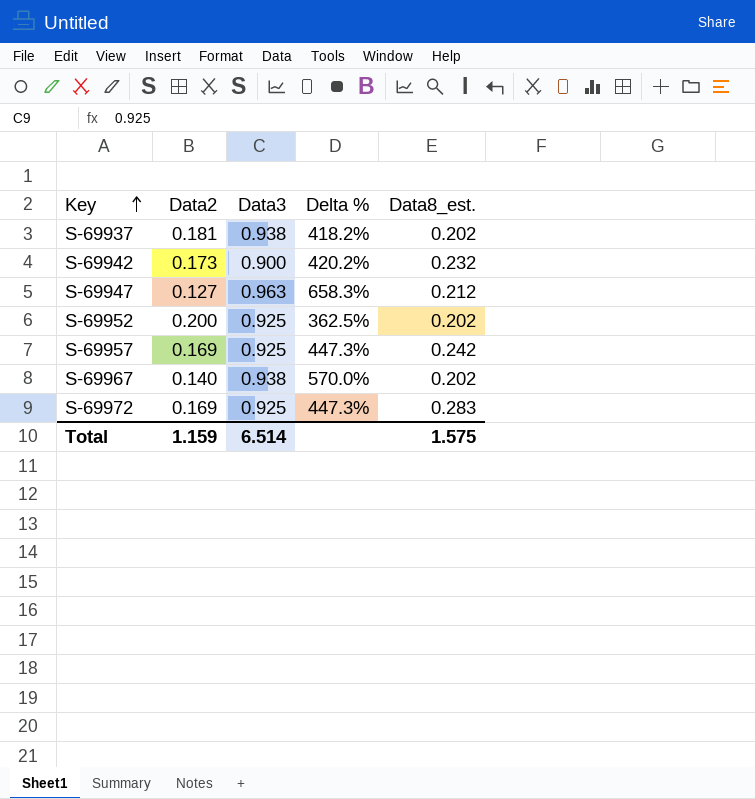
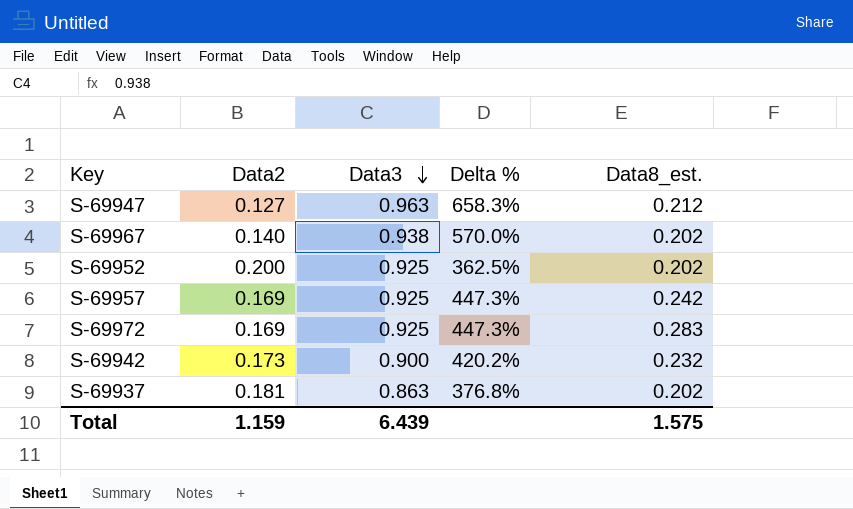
row order: Key ascending -> Data3 descending
S-69937 | Data3: 0.938 -> 0.863
S-69937 | Delta %: 418.2% -> 376.8%
Total | Data3: 6.514 -> 6.439

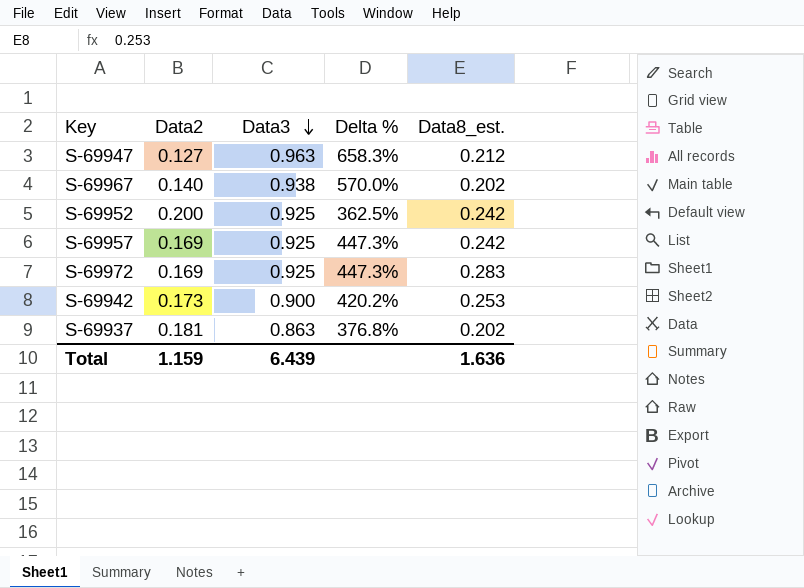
S-69952 | Data8_est.: 0.202 -> 0.242
S-69942 | Data8_est.: 0.232 -> 0.253
Total | Data8_est.: 1.575 -> 1.636

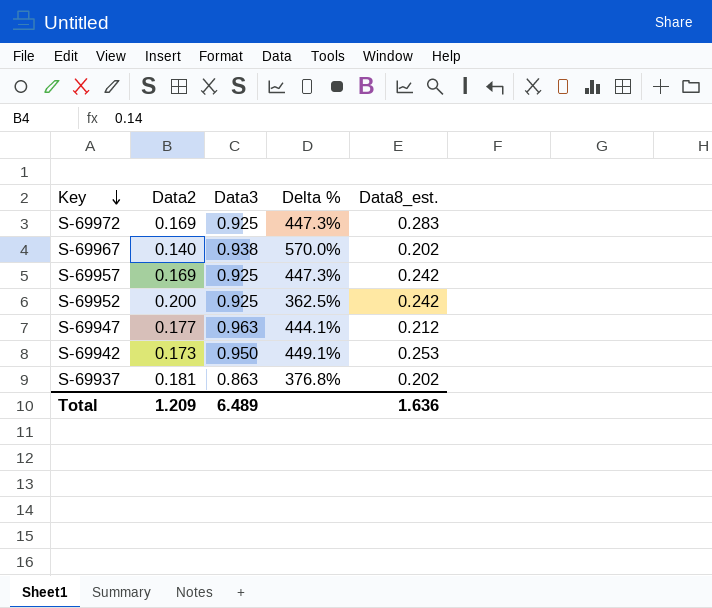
row order: Data3 descending -> Key descending
S-69947 | Data2: 0.127 -> 0.177
S-69947 | Delta %: 658.3% -> 444.1%
S-69942 | Data3: 0.900 -> 0.950
S-69942 | Delta %: 420.2% -> 449.1%
Total | Data2: 1.159 -> 1.209
Total | Data3: 6.439 -> 6.489

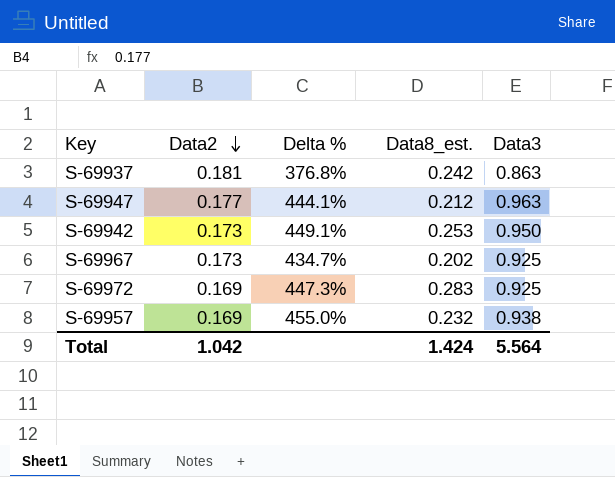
row order: Key descending -> Data2 descending
column Data3 | position: 3 -> 5
row S-69952: 0.200 | 0.925 | 362.5% | 0.242 -> none
S-69937 | Data8_est.: 0.202 -> 0.242
S-69967 | Data2: 0.140 -> 0.173
S-69967 | Delta %: 570.0% -> 434.7%
S-69967 | Data3: 0.938 -> 0.925
S-69957 | Delta %: 447.3% -> 455.0%
S-69957 | Data8_est.: 0.242 -> 0.232
S-69957 | Data3: 0.925 -> 0.938
Total | Data2: 1.209 -> 1.042
Total | Data8_est.: 1.636 -> 1.424
Total | Data3: 6.489 -> 5.564

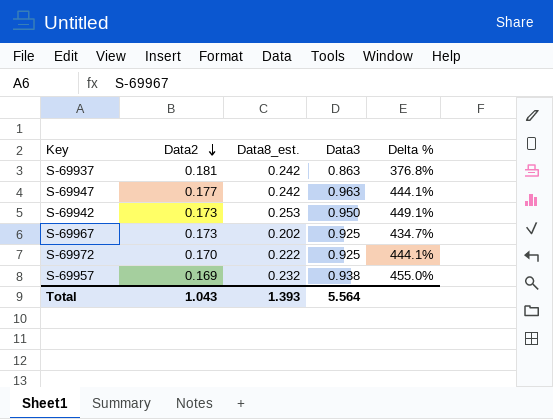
column Delta % | position: 3 -> 5
S-69947 | Data8_est.: 0.212 -> 0.242
S-69972 | Data2: 0.169 -> 0.170
S-69972 | Data8_est.: 0.283 -> 0.222
S-69972 | Delta %: 447.3% -> 444.1%
Total | Data2: 1.042 -> 1.043
Total | Data8_est.: 1.424 -> 1.393

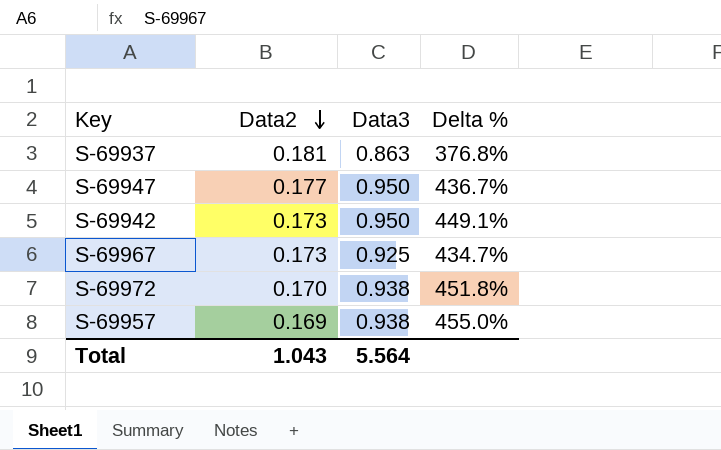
column Data8_est. | position: 3 -> none
S-69947 | Data3: 0.963 -> 0.950
S-69947 | Delta %: 444.1% -> 436.7%
S-69972 | Data3: 0.925 -> 0.938
S-69972 | Delta %: 444.1% -> 451.8%

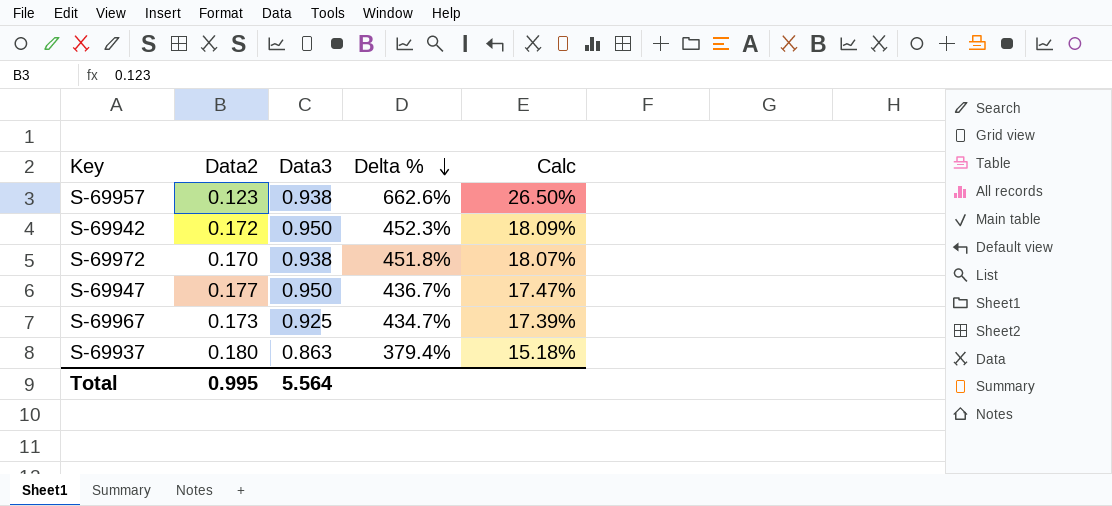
row order: Data2 descending -> Delta % descending
column Calc | formula: none -> [Delta %] * 0.04
S-69957 | Data2: 0.169 -> 0.123
S-69957 | Delta %: 455.0% -> 662.6%
S-69942 | Data2: 0.173 -> 0.172
S-69942 | Delta %: 449.1% -> 452.3%
S-69937 | Data2: 0.181 -> 0.180
S-69937 | Delta %: 376.8% -> 379.4%
Total | Data2: 1.043 -> 0.995

